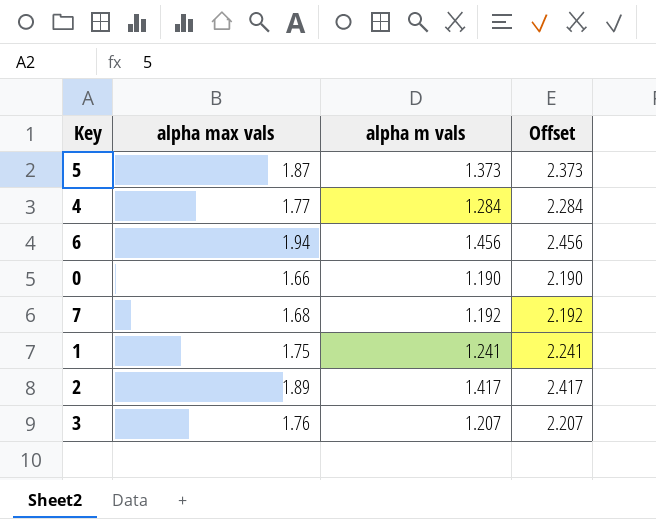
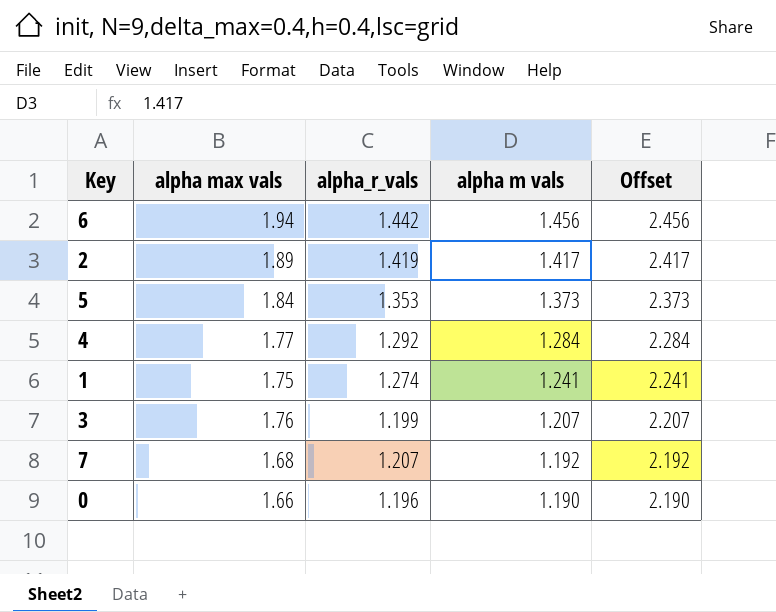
row order: none -> alpha m vals descending
column alpha_r_vals | position: none -> 3
5 | alpha max vals: 1.87 -> 1.84

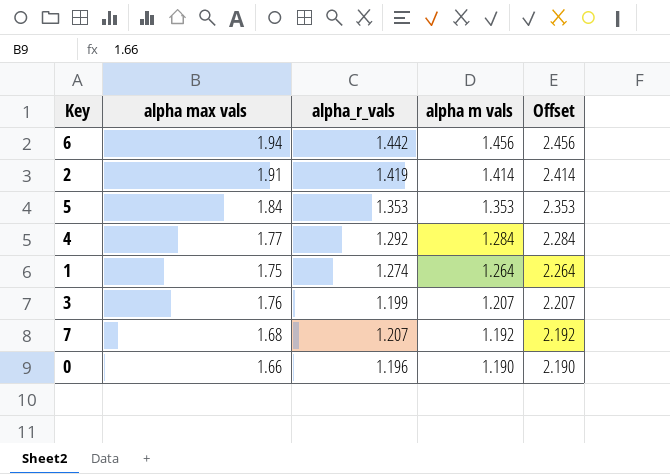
2 | alpha max vals: 1.89 -> 1.91
2 | alpha m vals: 1.417 -> 1.414
2 | Offset: 2.417 -> 2.414
5 | alpha m vals: 1.373 -> 1.353
5 | Offset: 2.373 -> 2.353
1 | alpha m vals: 1.241 -> 1.264
1 | Offset: 2.241 -> 2.264

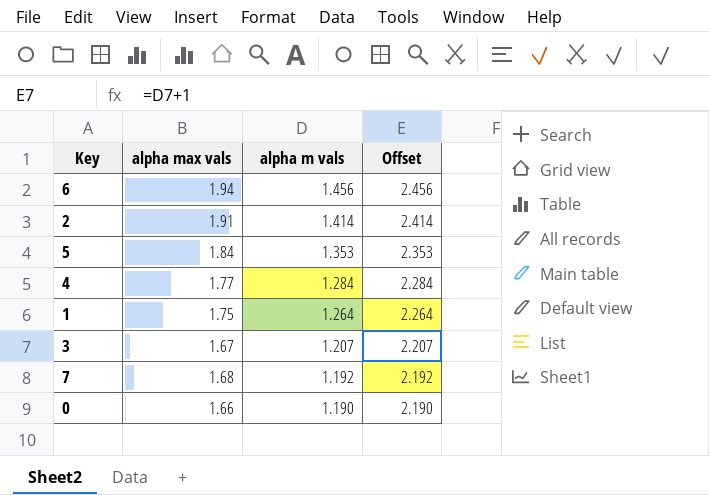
column alpha_r_vals | position: 3 -> none
3 | alpha max vals: 1.76 -> 1.67

